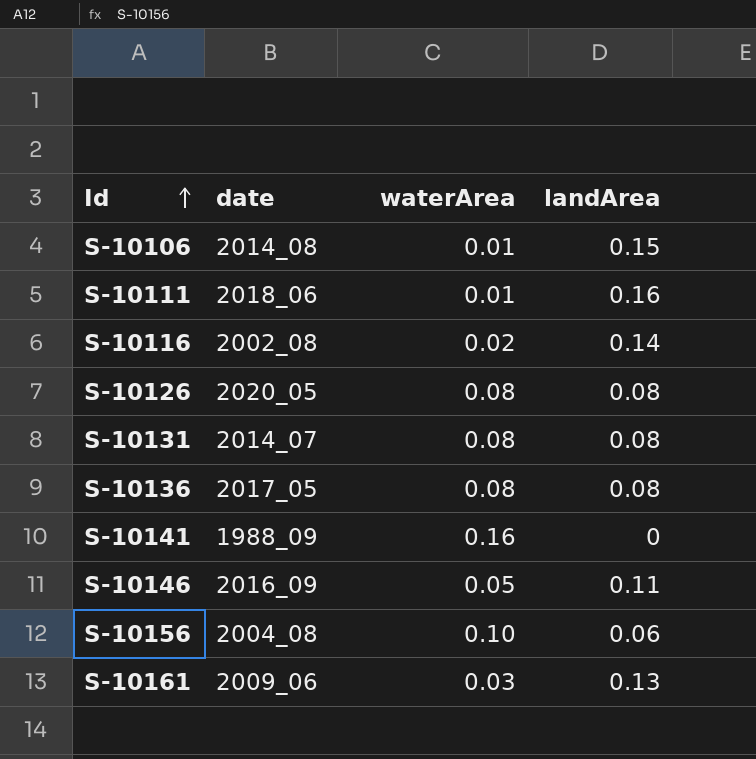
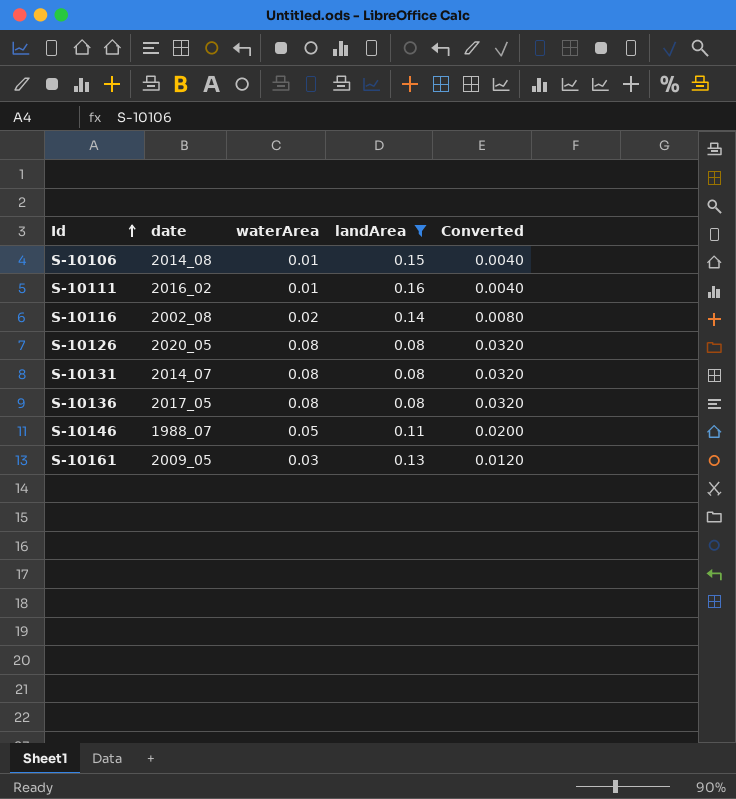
filter: none -> landArea >= 0.08
column Converted | formula: none -> [waterArea] * 0.4
S-10111 | date: 2018_06 -> 2016_02
S-10146 | date: 2016_09 -> 1988_07
S-10161 | date: 2009_06 -> 2009_05

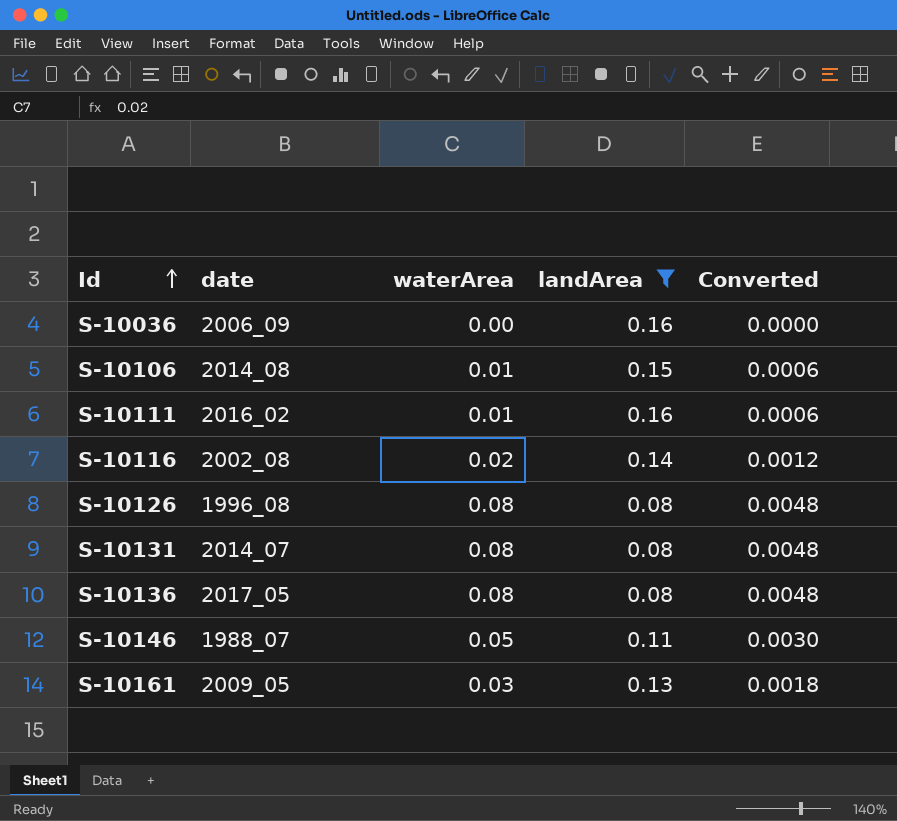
column Converted | formula: [waterArea] * 0.4 -> [waterArea] * 0.06
row S-10036: none -> 2006_09 | 0.00 | 0.16 | 0.0000
S-10126 | date: 2020_05 -> 1996_08

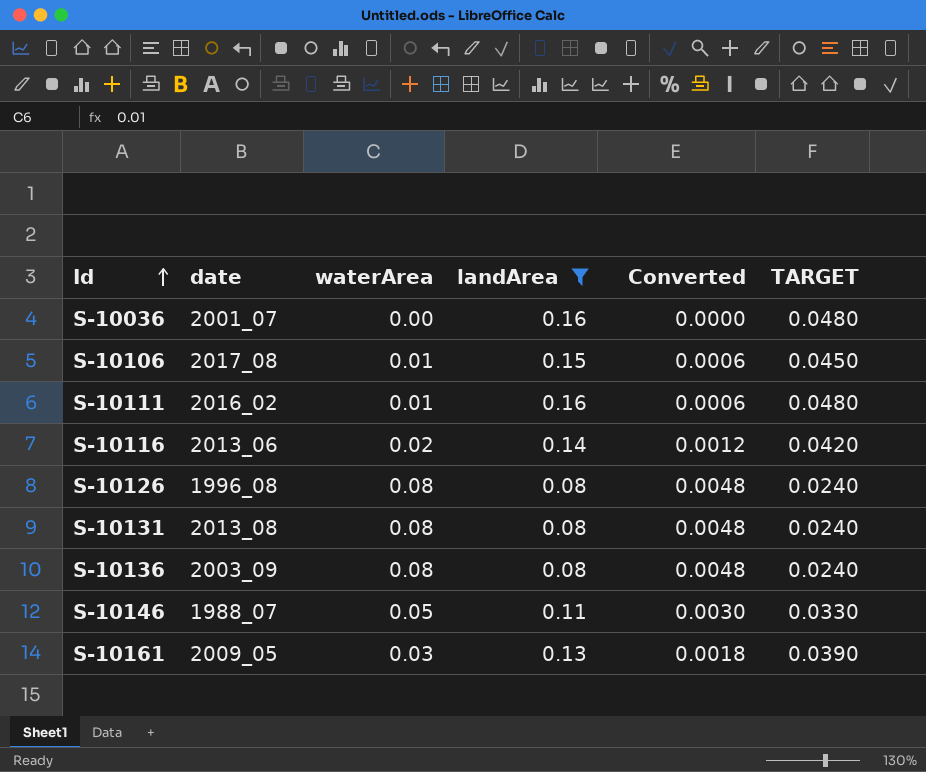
column TARGET | formula: none -> [landArea] * 0.3
S-10036 | date: 2006_09 -> 2001_07
S-10106 | date: 2014_08 -> 2017_08
S-10116 | date: 2002_08 -> 2013_06
S-10131 | date: 2014_07 -> 2013_08
S-10136 | date: 2017_05 -> 2003_09

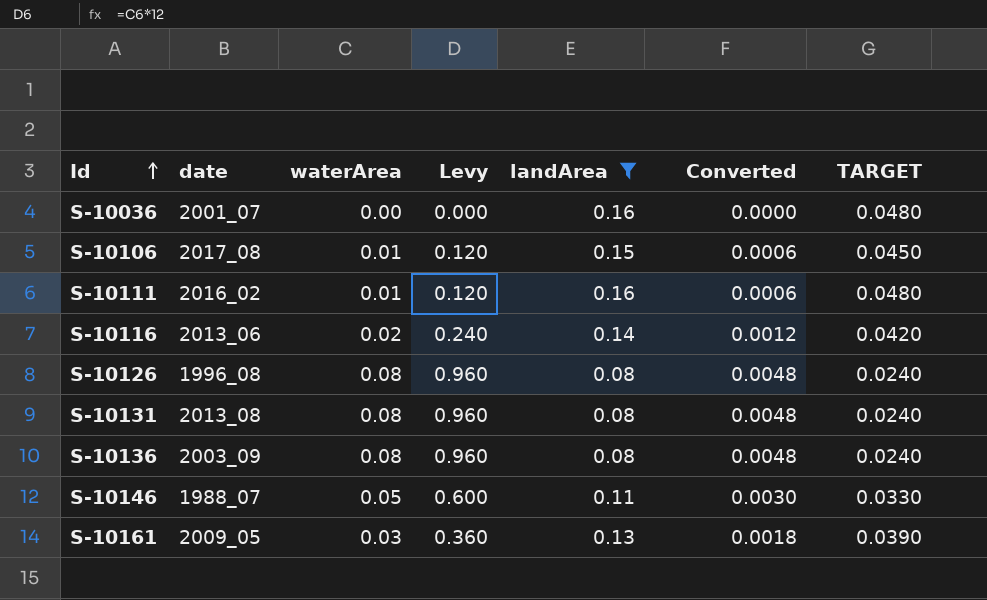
column Levy | formula: none -> [waterArea] * 12

